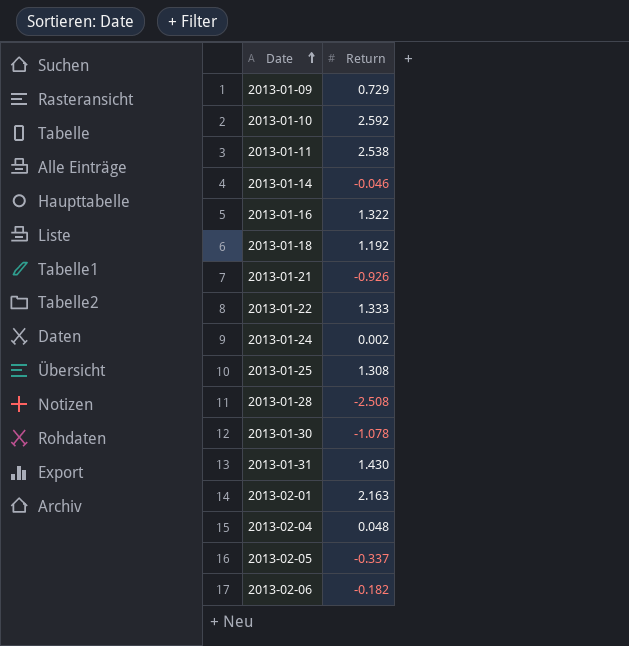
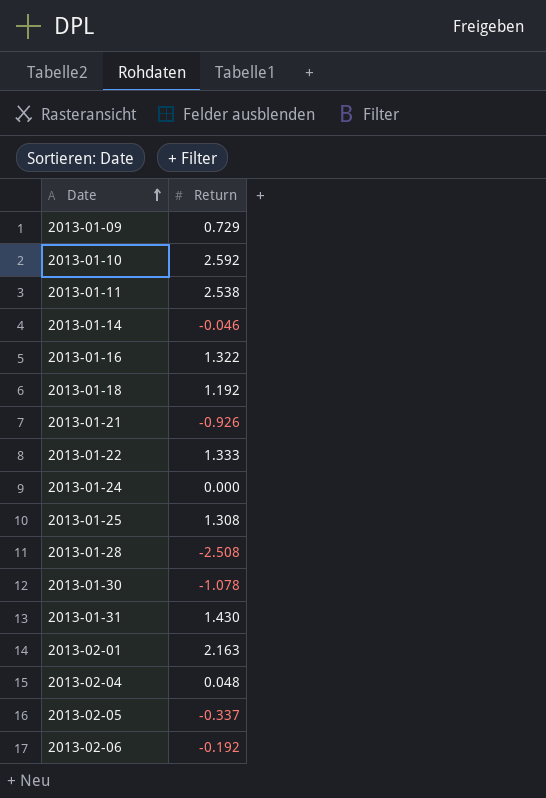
2013-01-24 | Return: 0.002 -> 0.000
2013-02-06 | Return: -0.182 -> -0.192

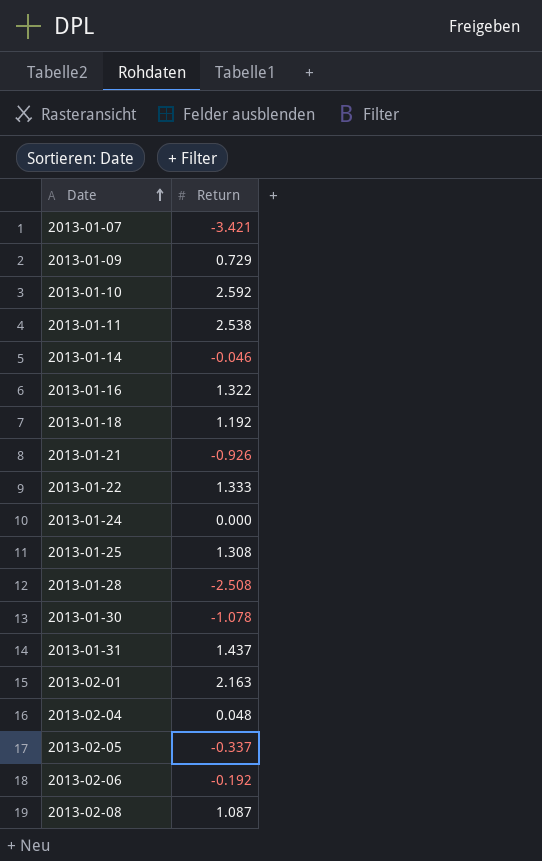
row 2013-01-07: none -> -3.421
2013-01-31 | Return: 1.430 -> 1.437
row 2013-02-08: none -> 1.087

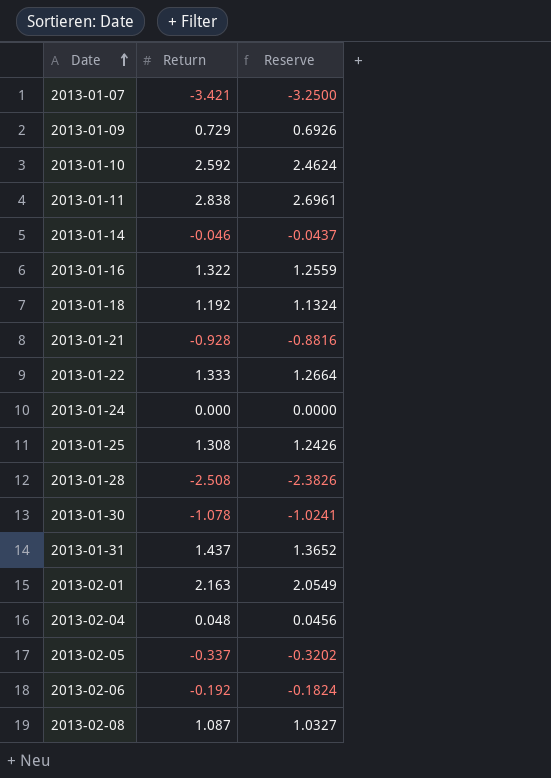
column Reserve | formula: none -> [Return] * 0.95
2013-01-11 | Return: 2.538 -> 2.838
2013-01-21 | Return: -0.926 -> -0.928

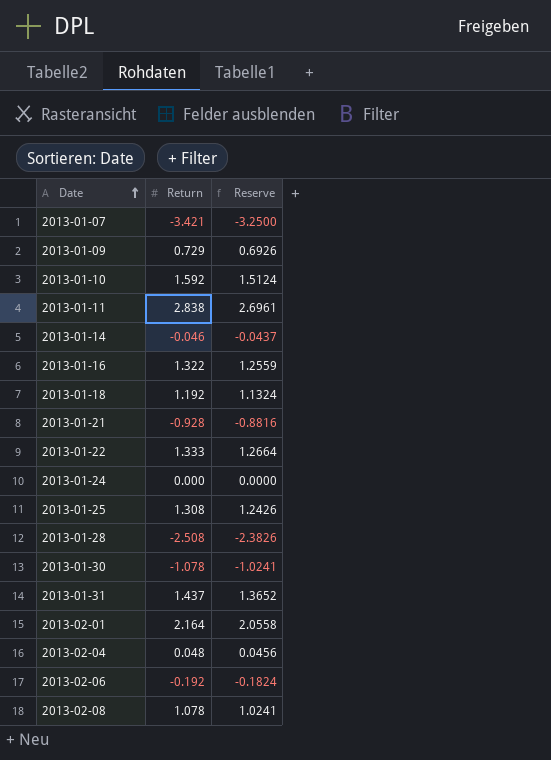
row 2013-02-05: -0.337 | -0.3202 -> none
2013-01-10 | Return: 2.592 -> 1.592
2013-01-10 | Reserve: 2.4624 -> 1.5124
2013-02-01 | Return: 2.163 -> 2.164
2013-02-01 | Reserve: 2.0549 -> 2.0558
2013-02-08 | Return: 1.087 -> 1.078
2013-02-08 | Reserve: 1.0327 -> 1.0241

